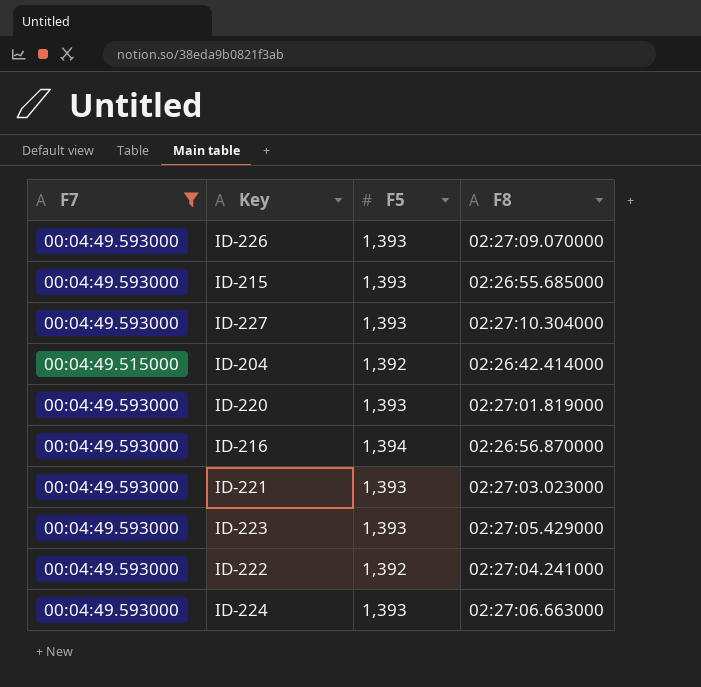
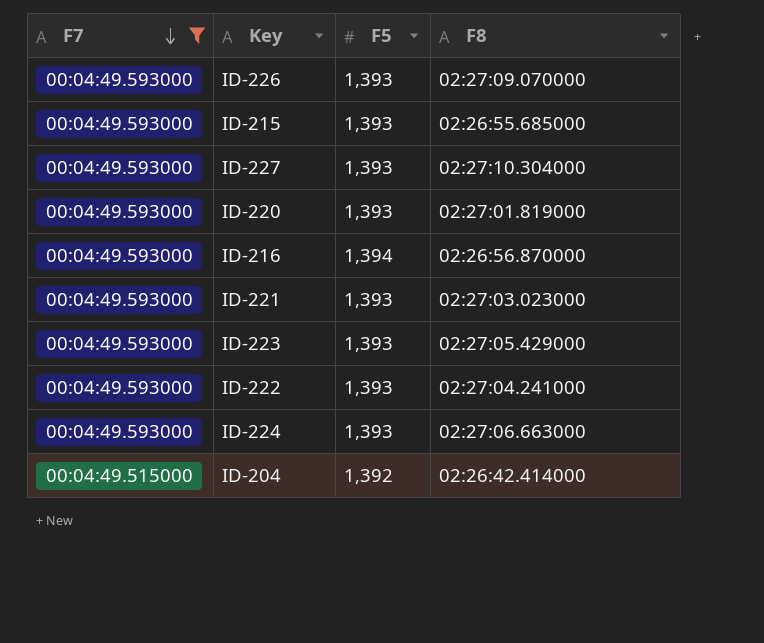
row order: none -> F7 descending
ID-222 | F5: 1,392 -> 1,393

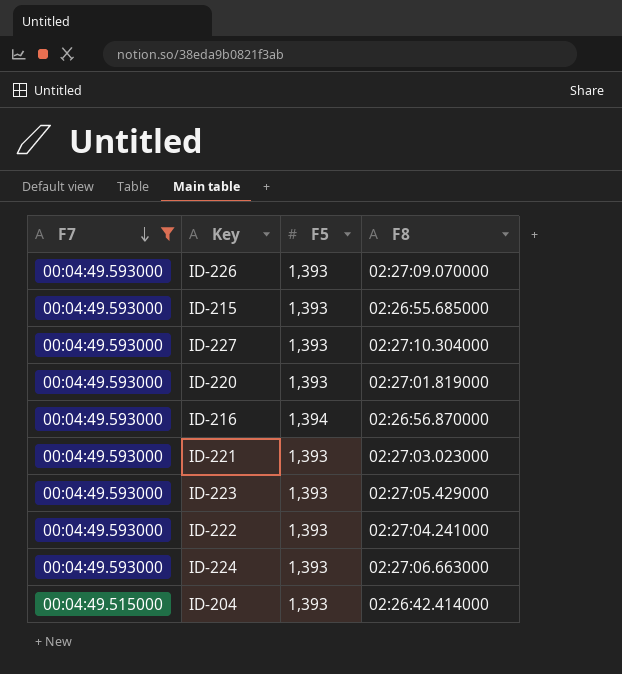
ID-204 | F5: 1,392 -> 1,393

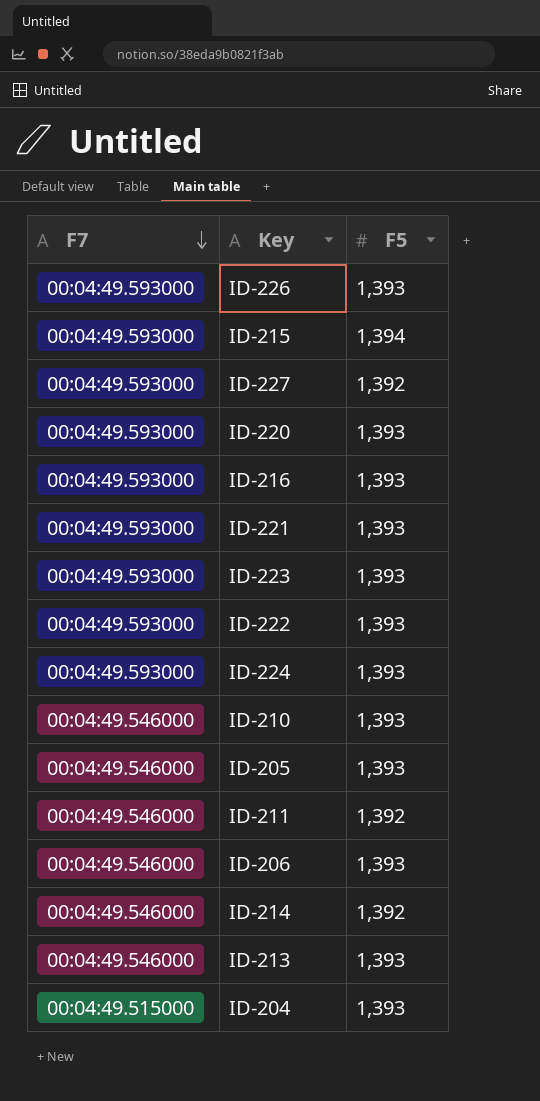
filter: F7 != 00:04:49.546000 -> none
column F8 | position: 4 -> none
ID-215 | F5: 1,393 -> 1,394
ID-227 | F5: 1,393 -> 1,392
ID-216 | F5: 1,394 -> 1,393

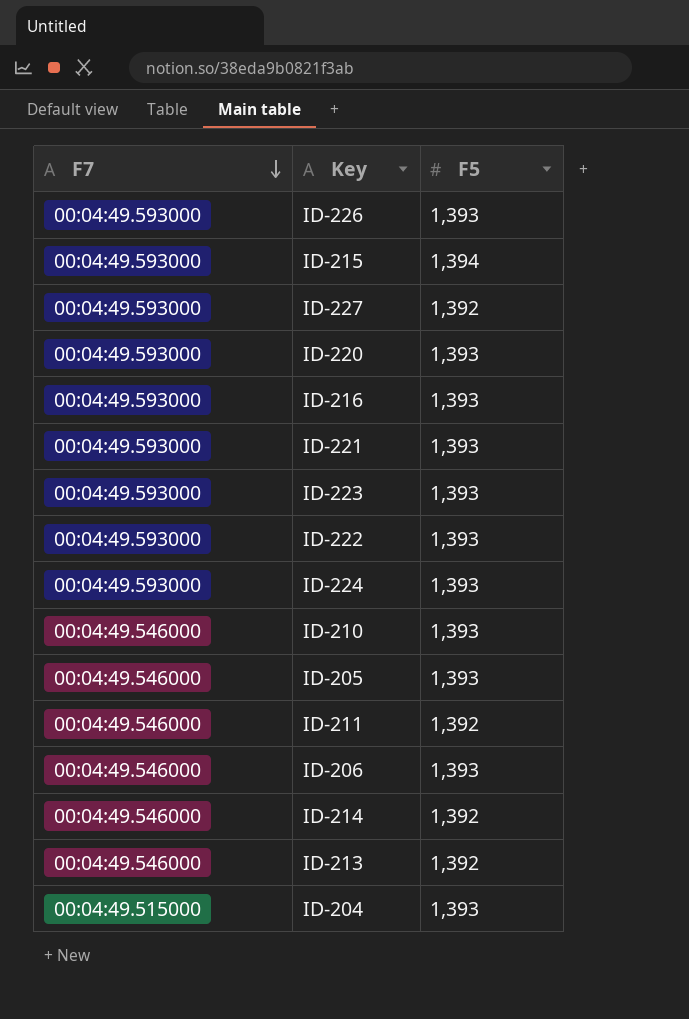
ID-213 | F5: 1,393 -> 1,392

